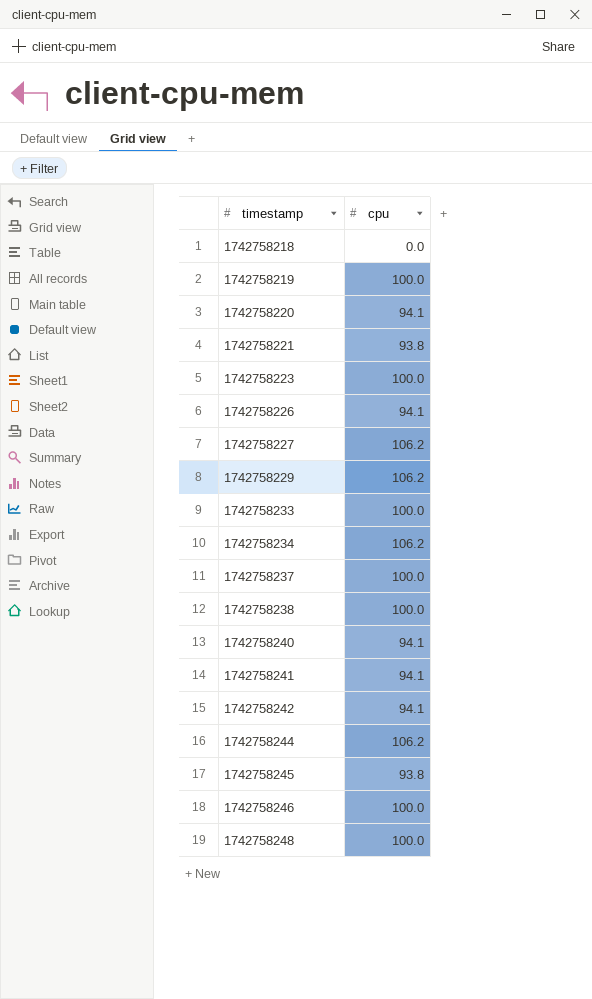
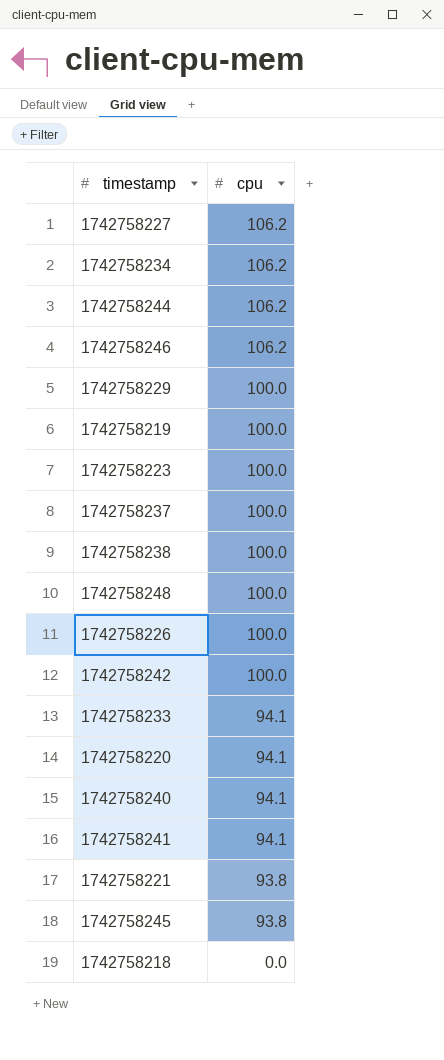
row order: timestamp ascending -> cpu descending
1742758246 | cpu: 100.0 -> 106.2
1742758229 | cpu: 106.2 -> 100.0
1742758226 | cpu: 94.1 -> 100.0
1742758242 | cpu: 94.1 -> 100.0
1742758233 | cpu: 100.0 -> 94.1

